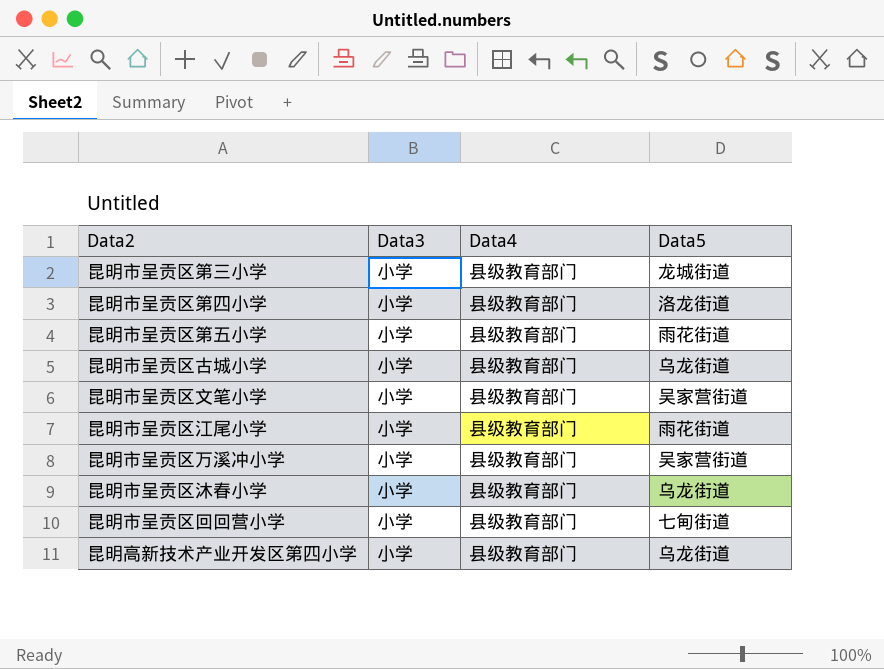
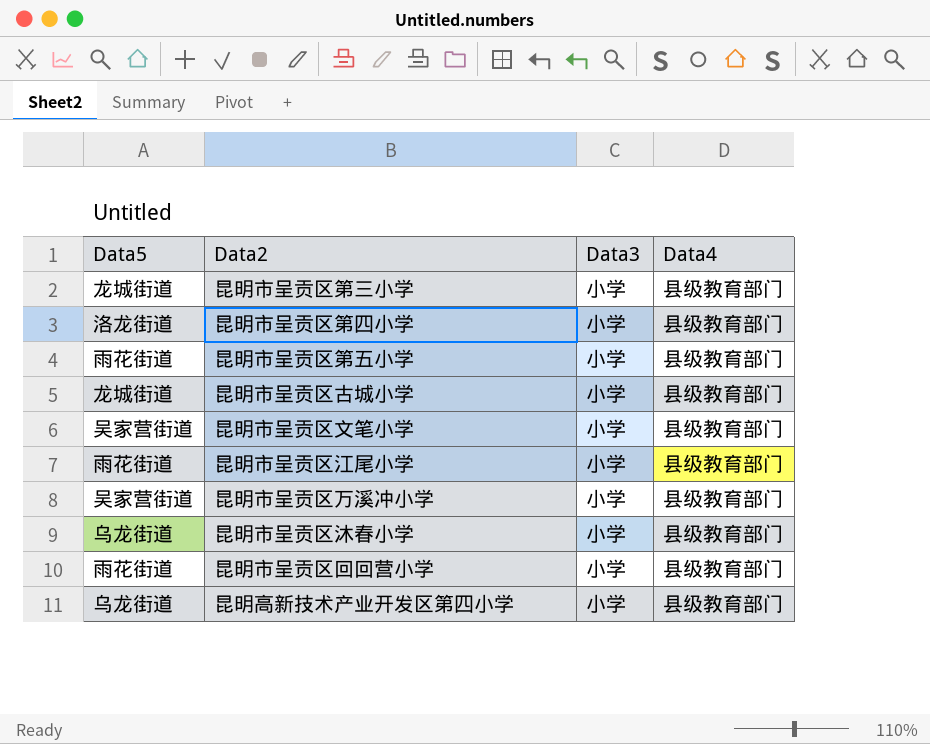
column Data5 | position: 4 -> 1
昆明市呈贡区古城小学 | Data5: 乌龙街道 -> 龙城街道
昆明市呈贡区回回营小学 | Data5: 七甸街道 -> 雨花街道

